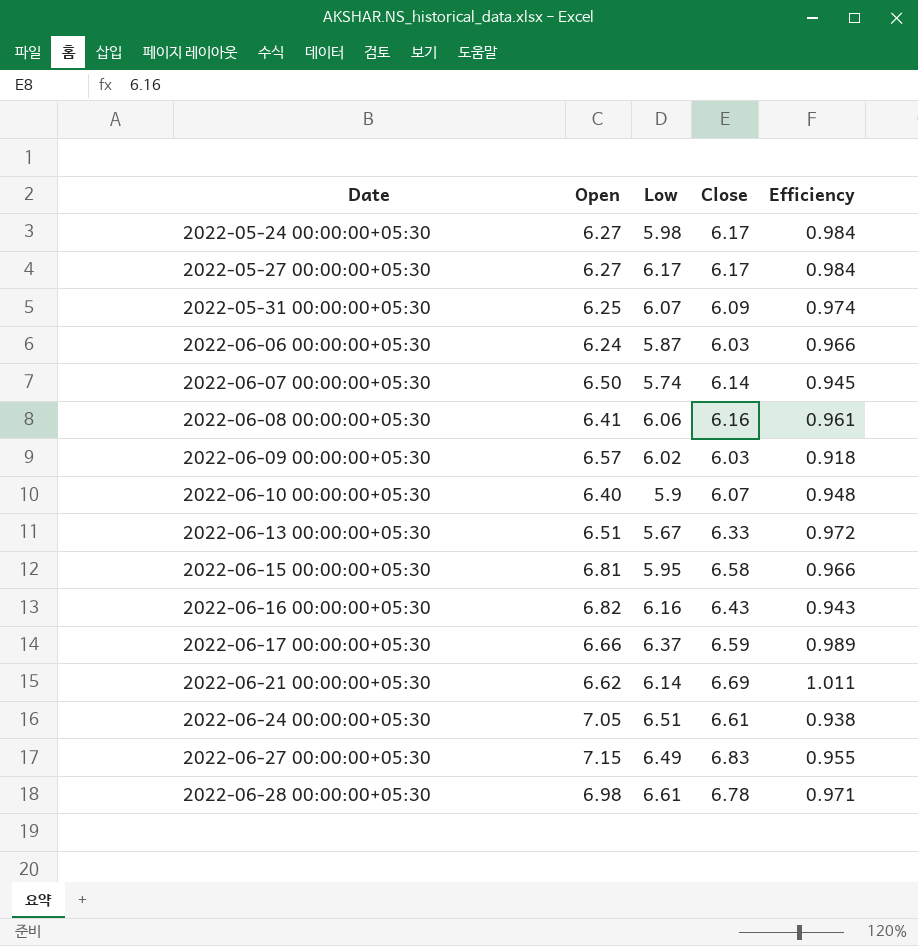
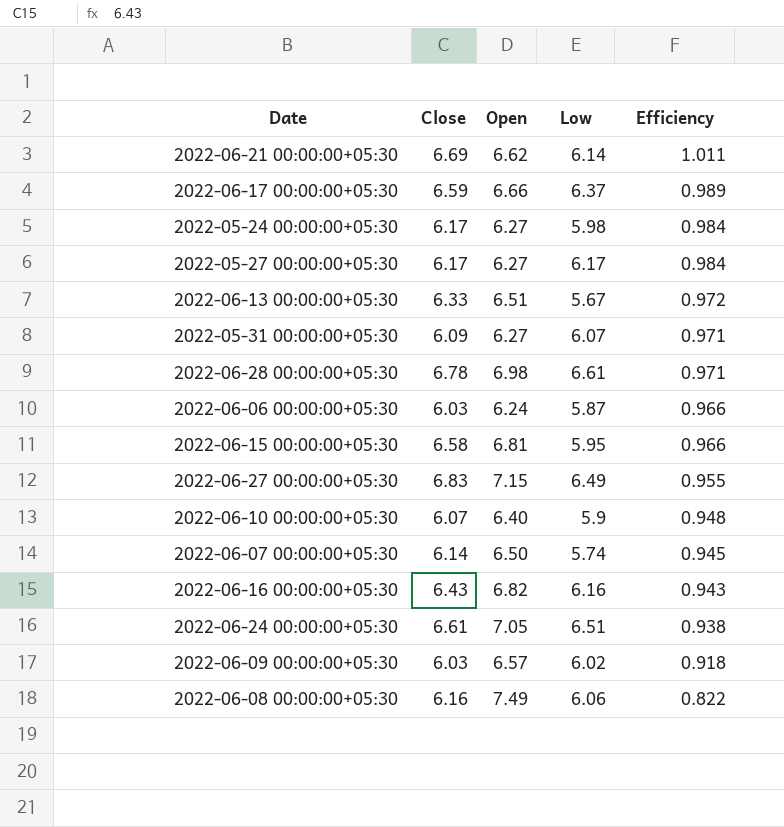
row order: Date ascending -> Efficiency descending
column Close | position: 4 -> 2
2022-05-31 00:00:00+05:30 | Open: 6.25 -> 6.27
2022-05-31 00:00:00+05:30 | Efficiency: 0.974 -> 0.971
2022-06-08 00:00:00+05:30 | Open: 6.41 -> 7.49
2022-06-08 00:00:00+05:30 | Efficiency: 0.961 -> 0.822

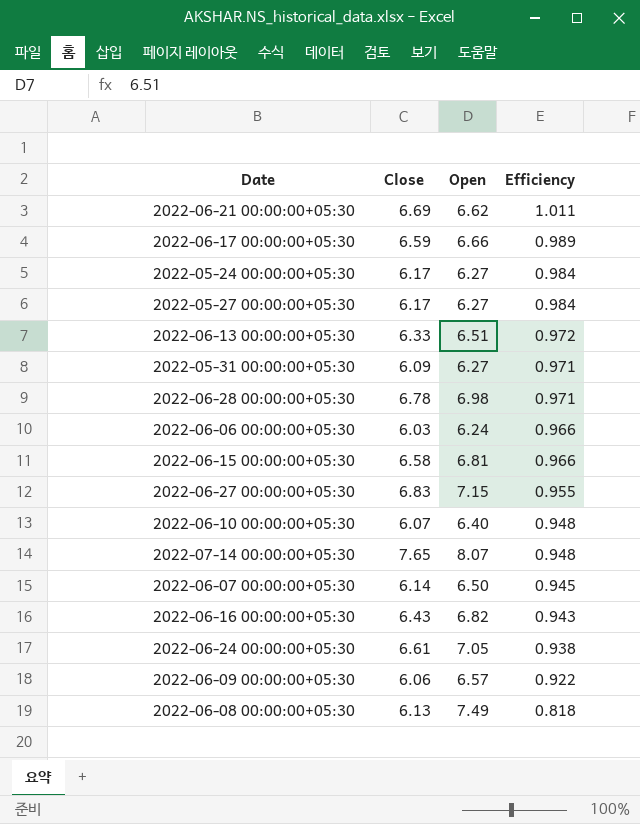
column Low | position: 4 -> none
row 2022-07-14 00:00:00+05:30: none -> 7.65 | 8.07 | 0.948
2022-06-09 00:00:00+05:30 | Close: 6.03 -> 6.06
2022-06-09 00:00:00+05:30 | Efficiency: 0.918 -> 0.922
2022-06-08 00:00:00+05:30 | Close: 6.16 -> 6.13
2022-06-08 00:00:00+05:30 | Efficiency: 0.822 -> 0.818

